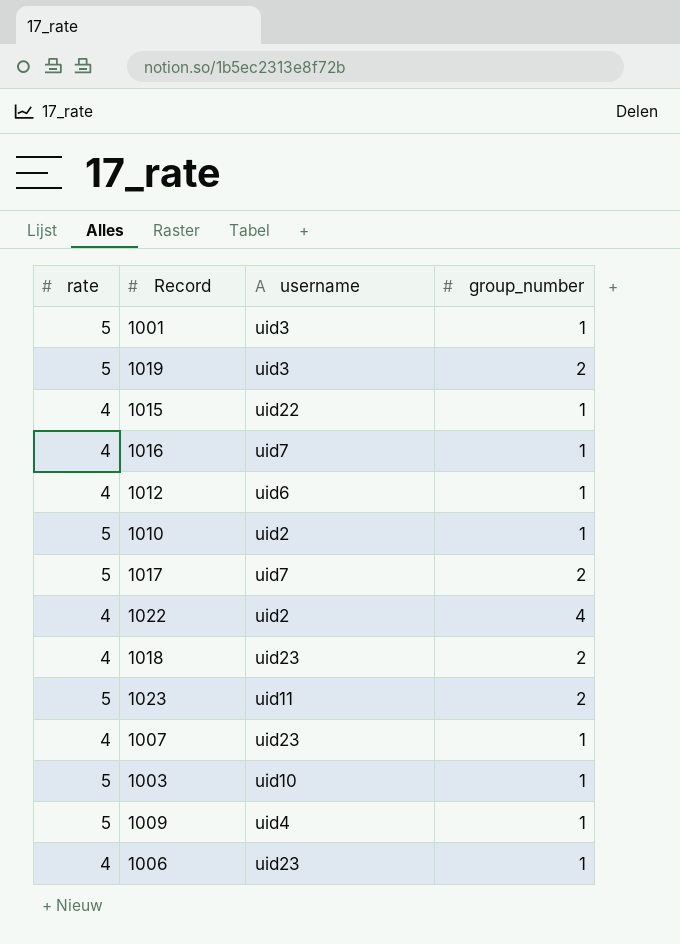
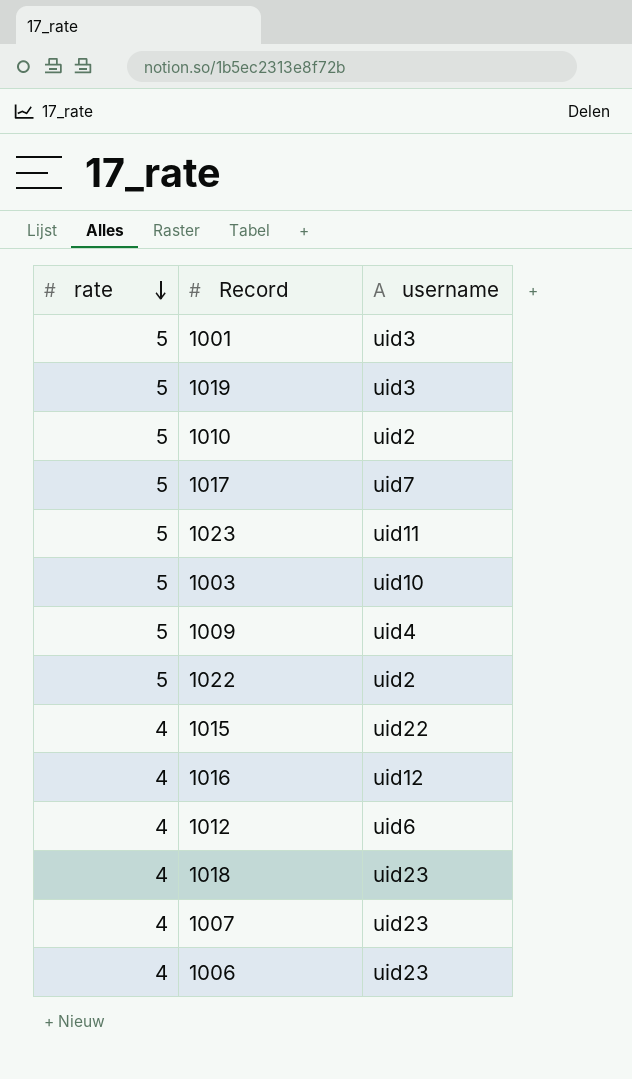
row order: none -> rate descending
column group_number | position: 4 -> none
1022 | rate: 4 -> 5
1016 | username: uid7 -> uid12

